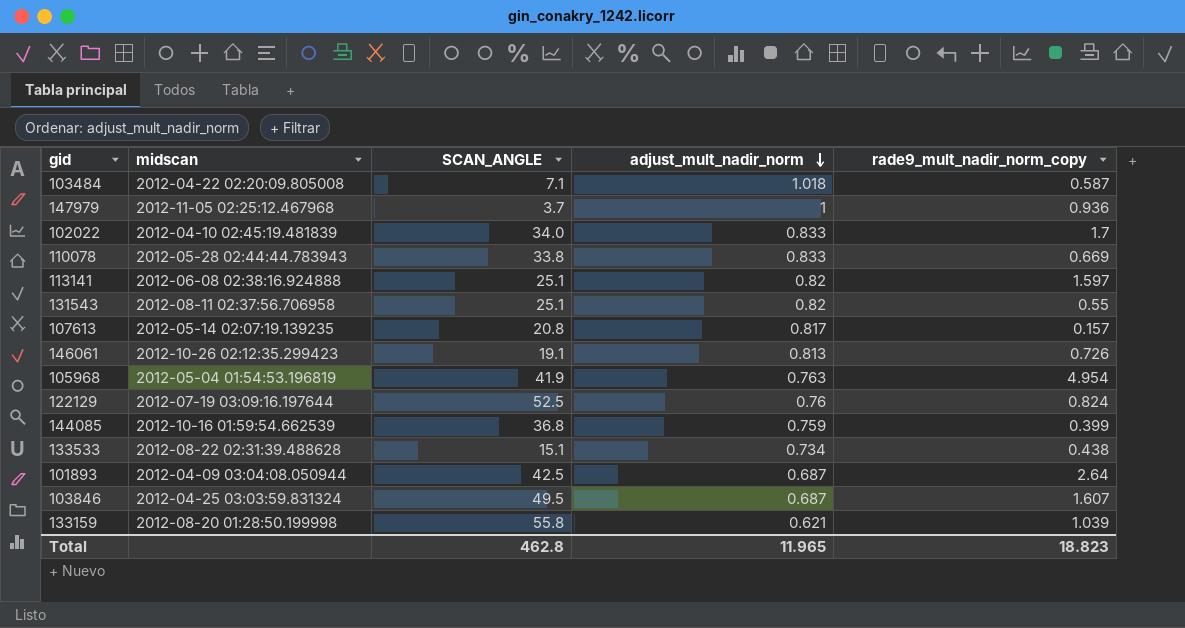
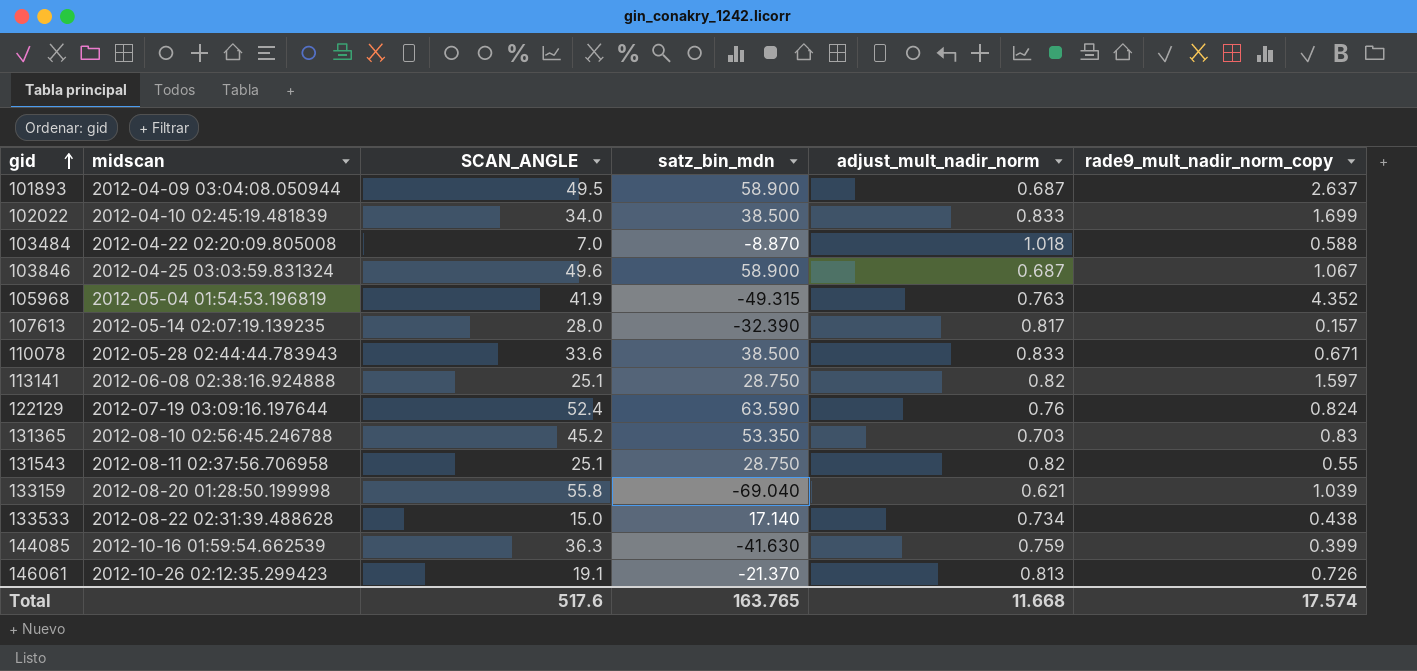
row order: adjust_mult_nadir_norm descending -> gid ascending
column satz_bin_mdn | position: none -> 4
row 147979: 2012-11-05 02:25:12.467968 | 3.7 | 1 | 0.936 -> none
101893 | SCAN_ANGLE: 42.5 -> 49.5
101893 | rade9_mult_nadir_norm_copy: 2.64 -> 2.637
102022 | rade9_mult_nadir_norm_copy: 1.7 -> 1.699
103484 | SCAN_ANGLE: 7.1 -> 7.0
103484 | rade9_mult_nadir_norm_copy: 0.587 -> 0.588
103846 | SCAN_ANGLE: 49.5 -> 49.6
103846 | rade9_mult_nadir_norm_copy: 1.607 -> 1.067
105968 | rade9_mult_nadir_norm_copy: 4.954 -> 4.352
107613 | SCAN_ANGLE: 20.8 -> 28.0
110078 | SCAN_ANGLE: 33.8 -> 33.6
110078 | rade9_mult_nadir_norm_copy: 0.669 -> 0.671
122129 | SCAN_ANGLE: 52.5 -> 52.4
row 131365: none -> 2012-08-10 02:56:45.246788 | 45.2 | 53.350 | 0.703 | 0.83
133533 | SCAN_ANGLE: 15.1 -> 15.0
144085 | SCAN_ANGLE: 36.8 -> 36.3
Total | SCAN_ANGLE: 462.8 -> 517.6
Total | adjust_mult_nadir_norm: 11.965 -> 11.668
Total | rade9_mult_nadir_norm_copy: 18.823 -> 17.574

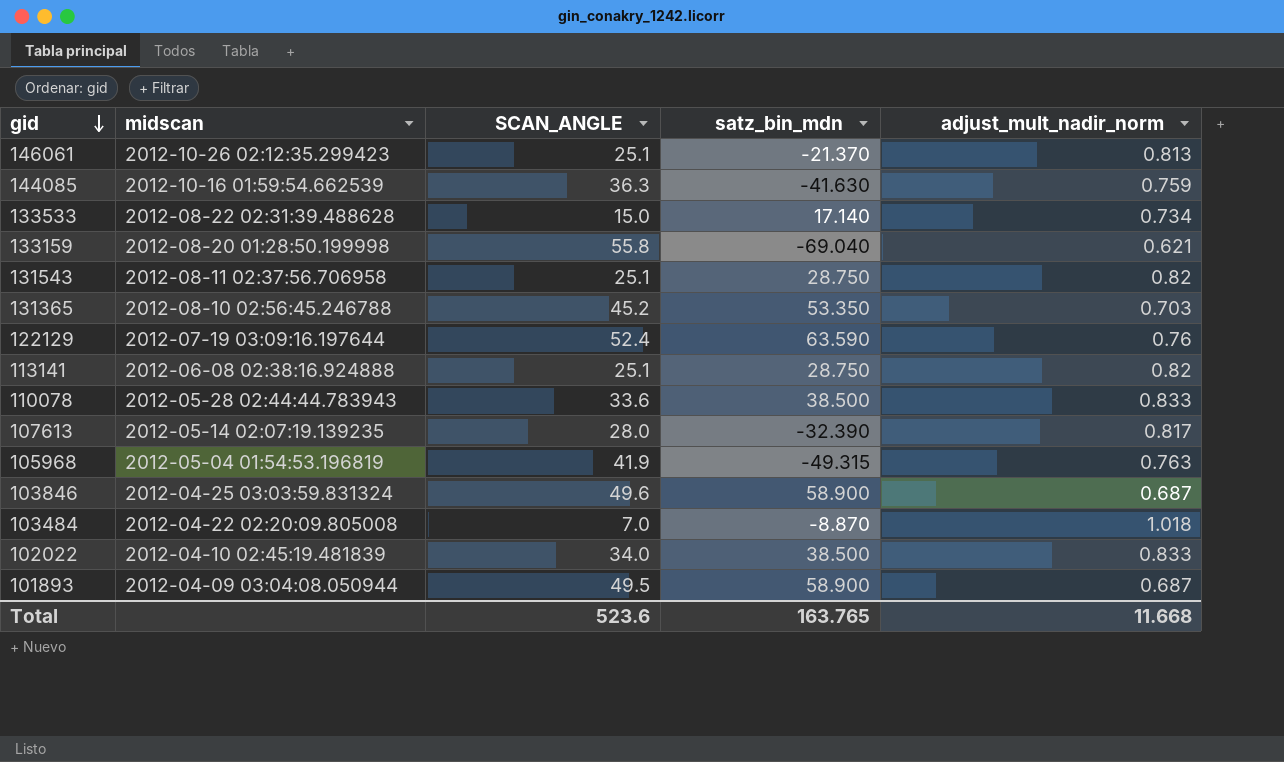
row order: gid ascending -> gid descending
column rade9_mult_nadir_norm_copy | position: 6 -> none
146061 | SCAN_ANGLE: 19.1 -> 25.1
Total | SCAN_ANGLE: 517.6 -> 523.6

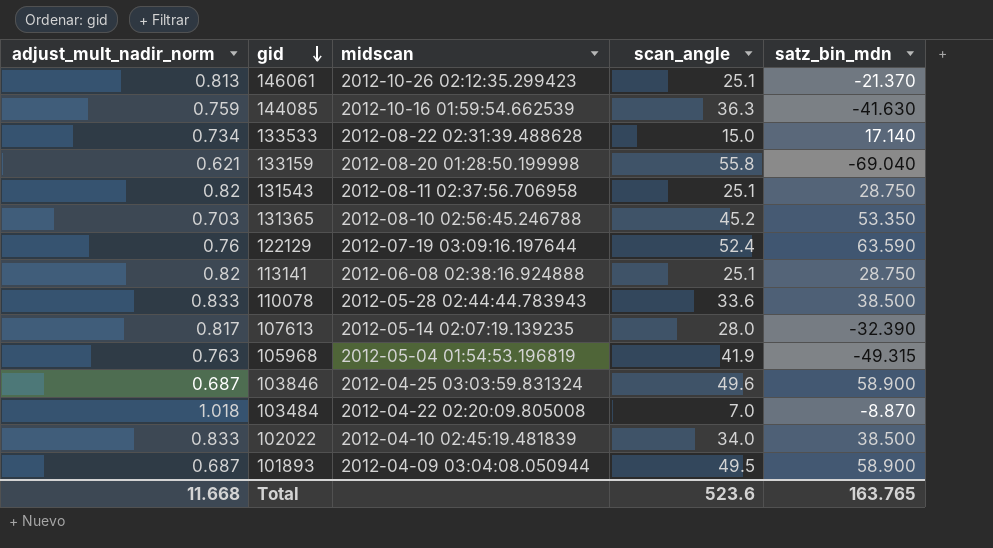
column adjust_mult_nadir_norm | position: 5 -> 1
column name: SCAN_ANGLE -> scan_angle

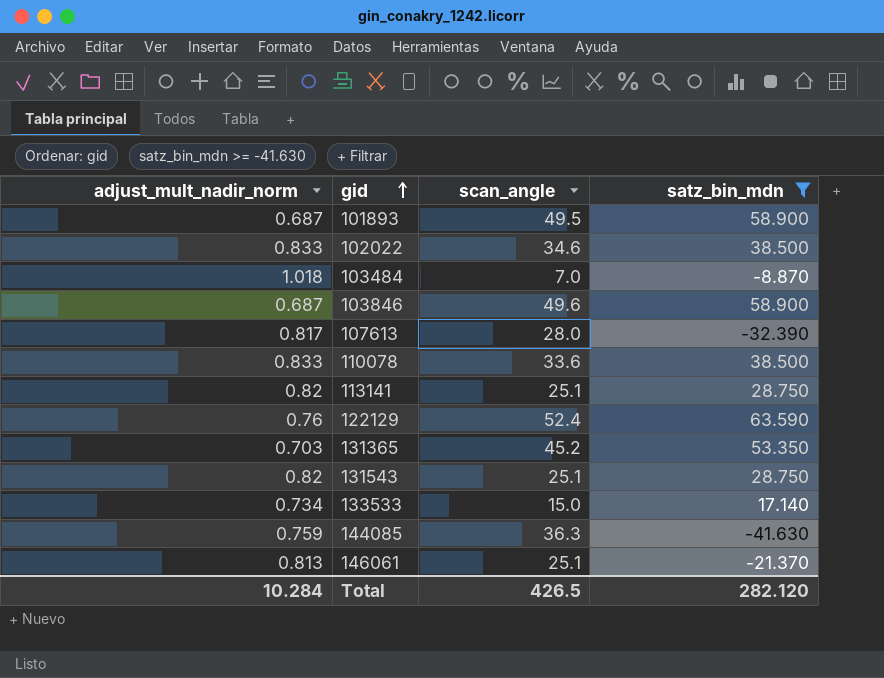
filter: none -> satz_bin_mdn >= -41.630
row order: gid descending -> gid ascending
column midscan | position: 3 -> none
102022 | scan_angle: 34.0 -> 34.6
Total | adjust_mult_nadir_norm: 11.668 -> 10.284
Total | scan_angle: 523.6 -> 426.5
Total | satz_bin_mdn: 163.765 -> 282.120

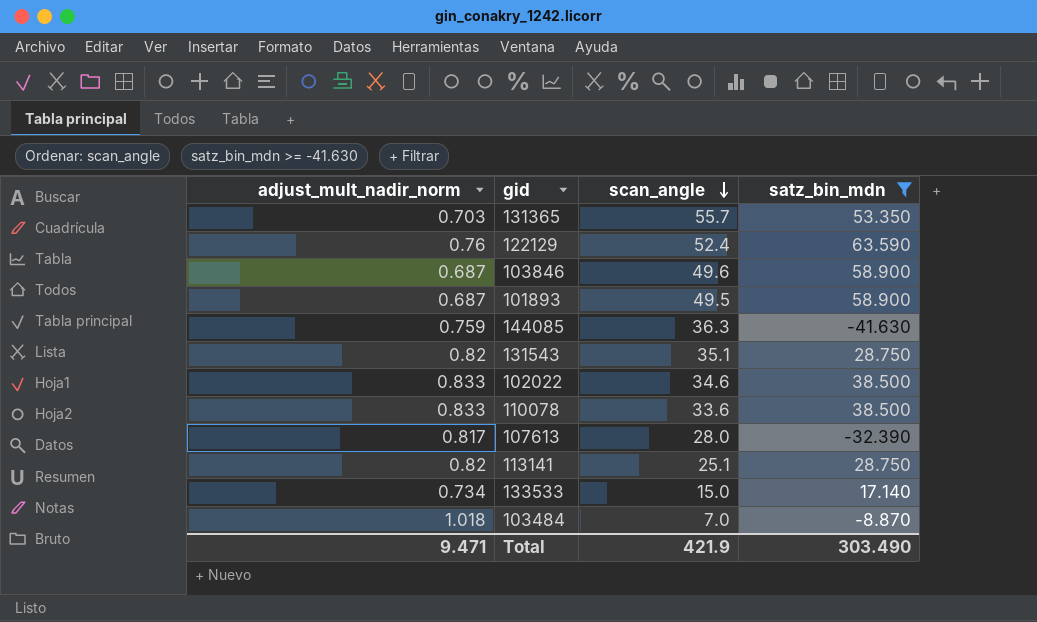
row order: gid ascending -> scan_angle descending
row 146061: 0.813 | 25.1 | -21.370 -> none
131365 | scan_angle: 45.2 -> 55.7
131543 | scan_angle: 25.1 -> 35.1
Total | adjust_mult_nadir_norm: 10.284 -> 9.471
Total | scan_angle: 426.5 -> 421.9
Total | satz_bin_mdn: 282.120 -> 303.490

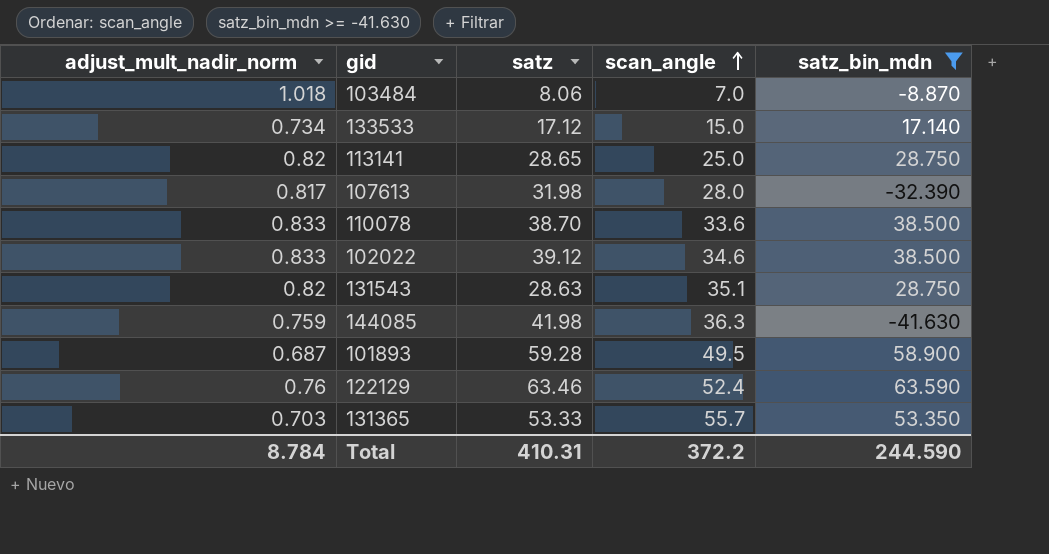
row order: scan_angle descending -> scan_angle ascending
column satz | position: none -> 3
row 103846: 0.687 | 49.6 | 58.900 -> none
113141 | scan_angle: 25.1 -> 25.0
Total | adjust_mult_nadir_norm: 9.471 -> 8.784
Total | scan_angle: 421.9 -> 372.2
Total | satz_bin_mdn: 303.490 -> 244.590

